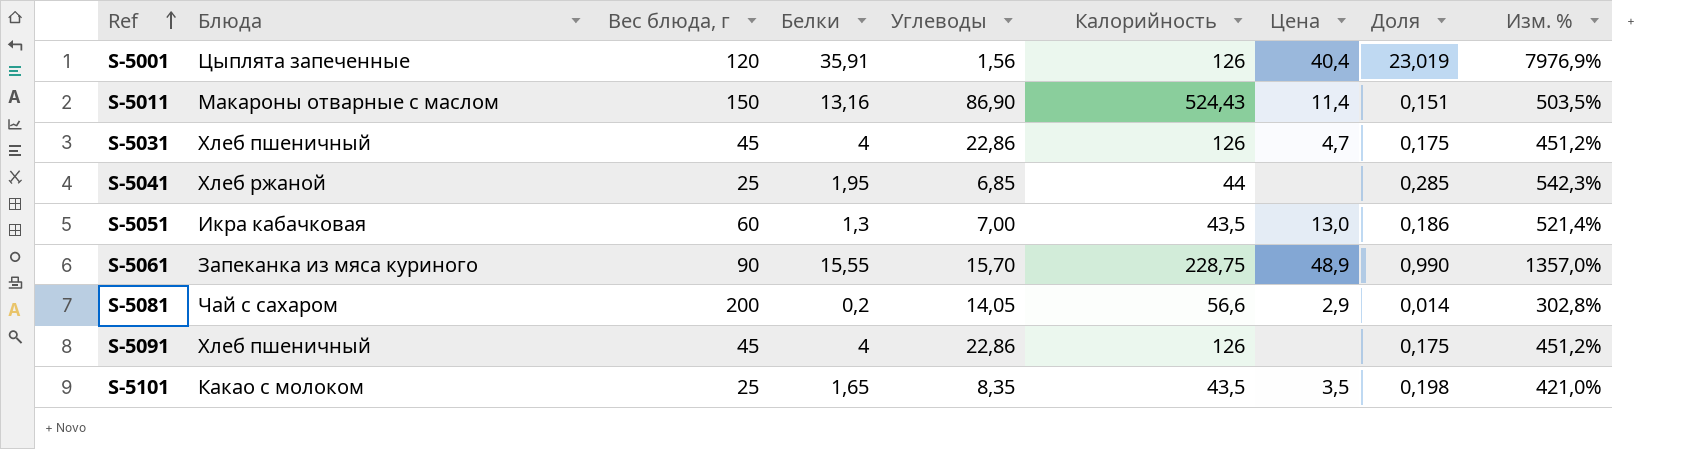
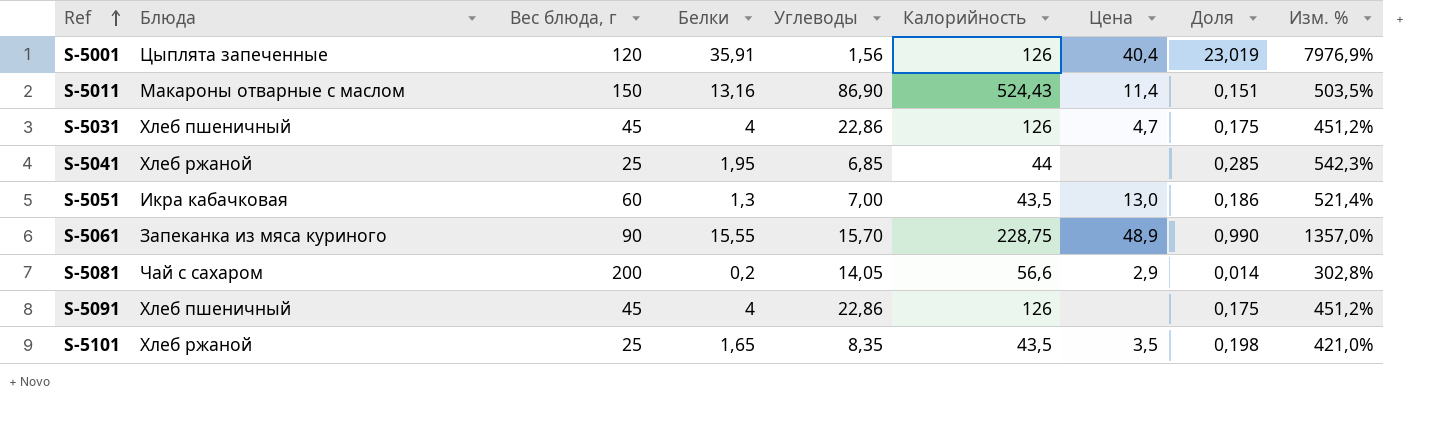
S-5101 | Блюда: Какао с молоком -> Хлеб ржаной

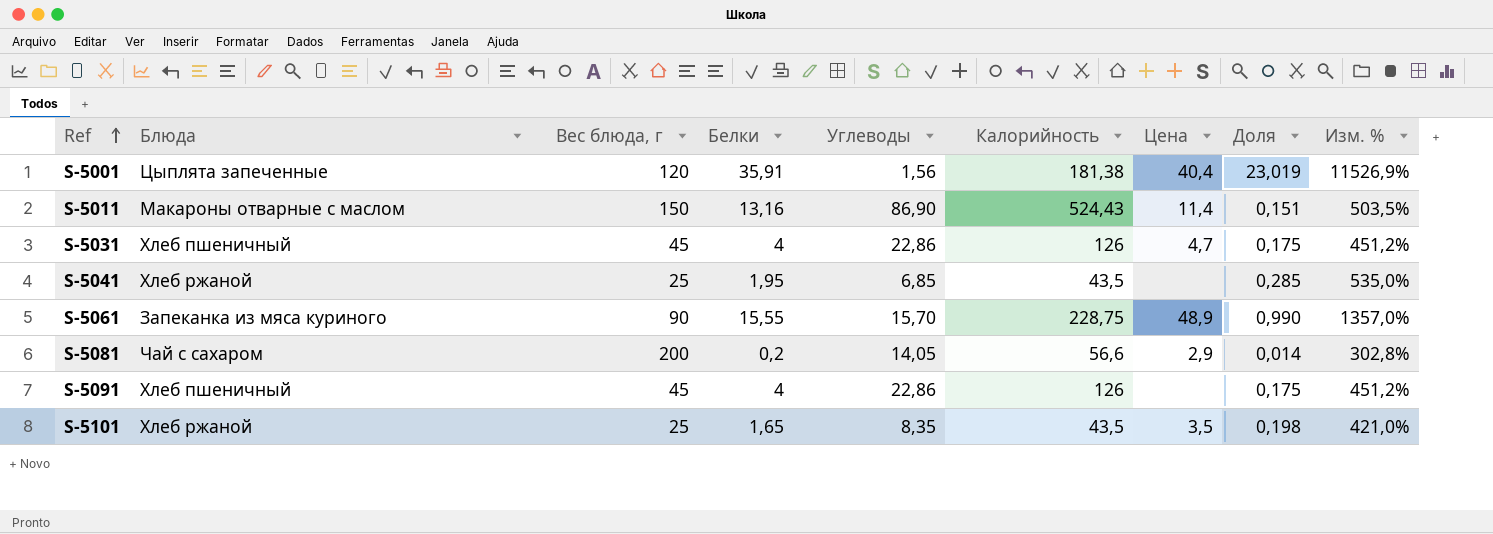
row S-5051: Икра кабачковая | 60 | 1,3 | 7,00 | 43,5 | 13,0 | 0,186 | 521,4% -> none
S-5001 | Калорийность: 126 -> 181,38
S-5001 | Изм. %: 7976,9% -> 11526,9%
S-5041 | Калорийность: 44 -> 43,5
S-5041 | Изм. %: 542,3% -> 535,0%

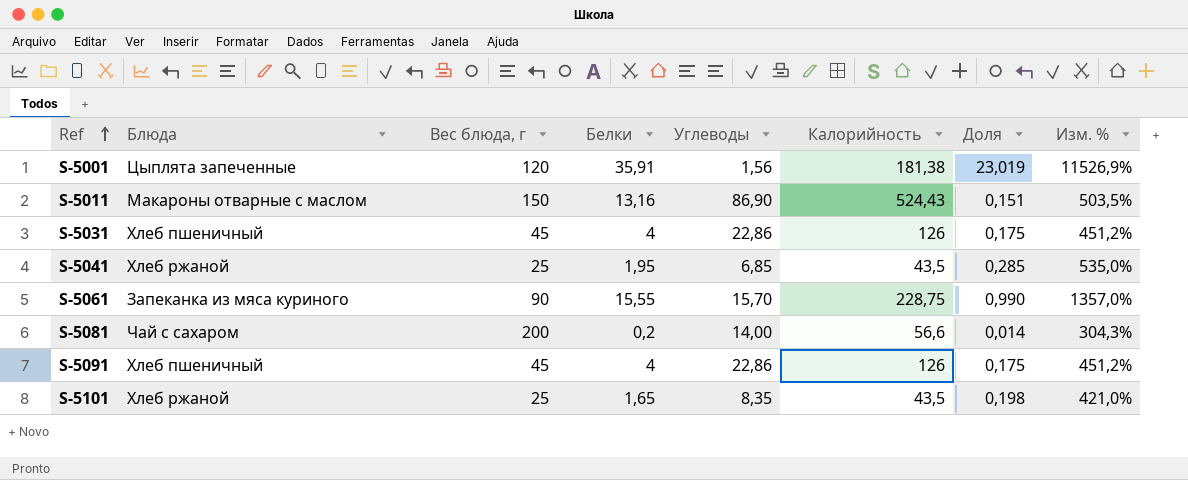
column Цена | position: 7 -> none
S-5081 | Углеводы: 14,05 -> 14,00
S-5081 | Изм. %: 302,8% -> 304,3%

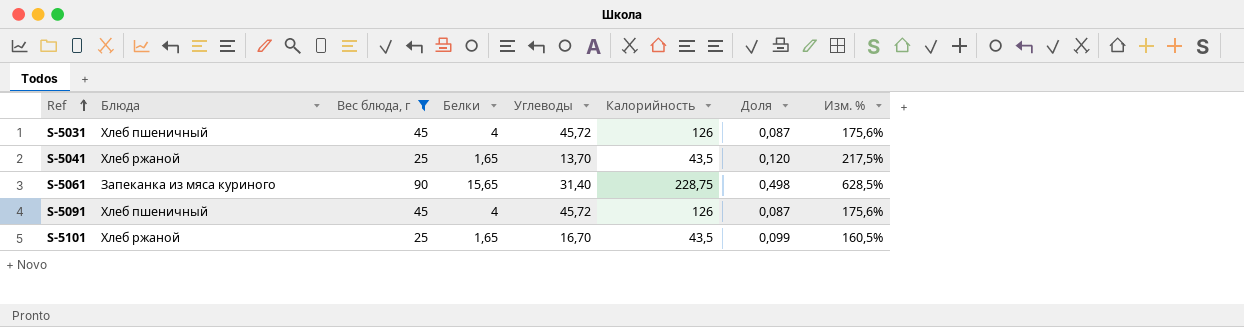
filter: none -> Вес блюда, г <= 90
S-5031 | Углеводы: 22,86 -> 45,72
S-5031 | Доля: 0,175 -> 0,087
S-5031 | Изм. %: 451,2% -> 175,6%
S-5041 | Белки: 1,95 -> 1,65
S-5041 | Углеводы: 6,85 -> 13,70
S-5041 | Доля: 0,285 -> 0,120
S-5041 | Изм. %: 535,0% -> 217,5%
S-5061 | Белки: 15,55 -> 15,65
S-5061 | Углеводы: 15,70 -> 31,40
S-5061 | Доля: 0,990 -> 0,498
S-5061 | Изм. %: 1357,0% -> 628,5%
S-5091 | Углеводы: 22,86 -> 45,72
S-5091 | Доля: 0,175 -> 0,087
S-5091 | Изм. %: 451,2% -> 175,6%
S-5101 | Углеводы: 8,35 -> 16,70
S-5101 | Доля: 0,198 -> 0,099
S-5101 | Изм. %: 421,0% -> 160,5%

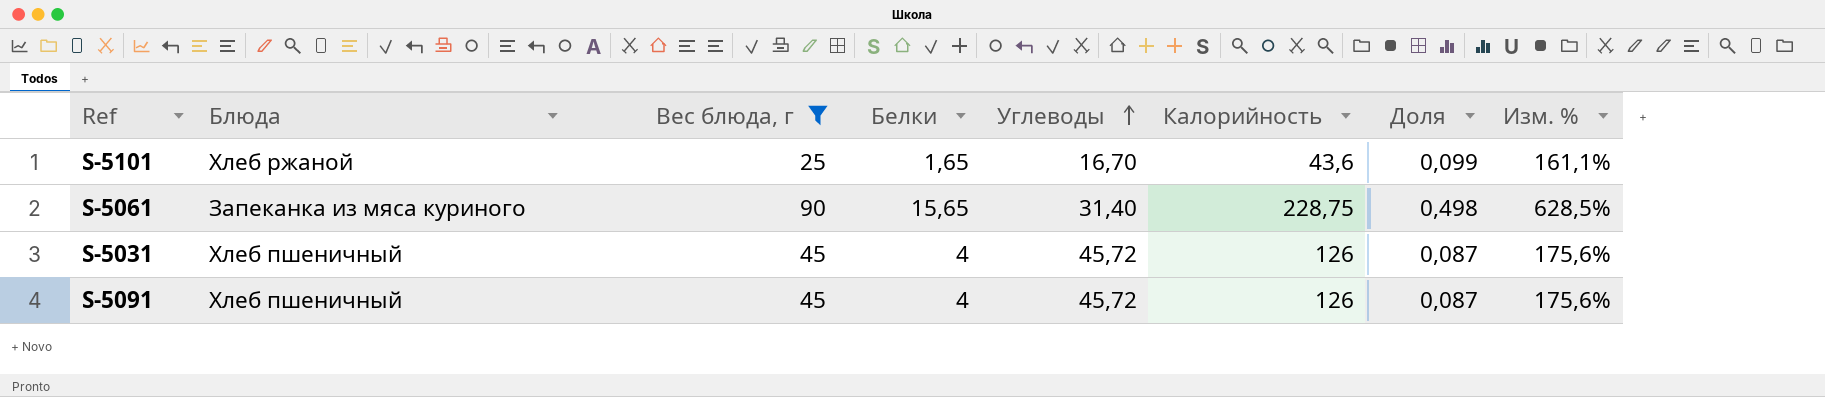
row order: Ref ascending -> Углеводы ascending
row S-5041: Хлеб ржаной | 25 | 1,65 | 13,70 | 43,5 | 0,120 | 217,5% -> none
S-5101 | Калорийность: 43,5 -> 43,6
S-5101 | Изм. %: 160,5% -> 161,1%

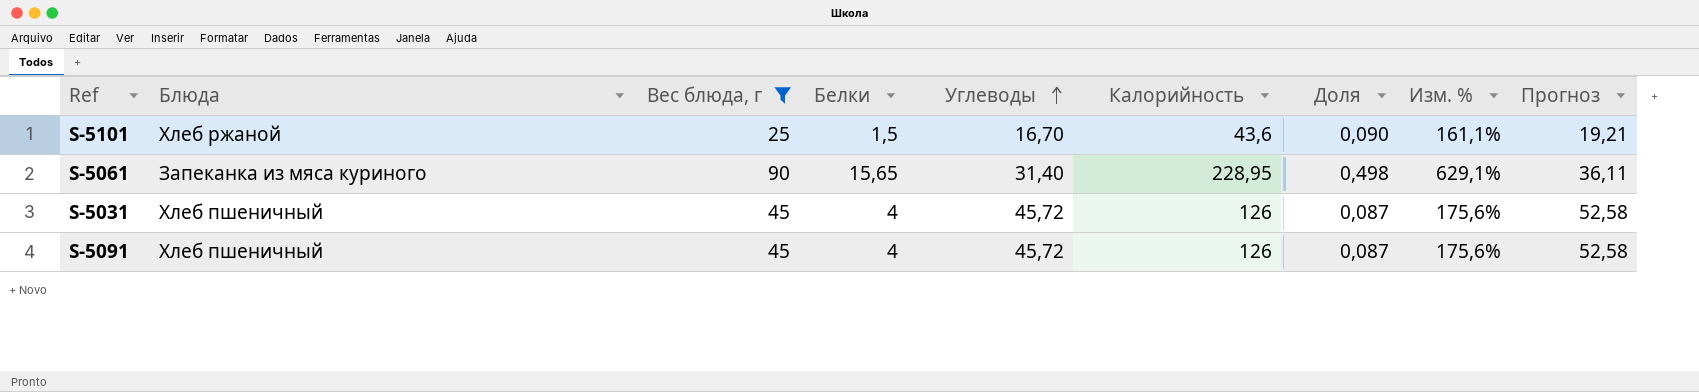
column Прогноз | formula: none -> [Углеводы] * 1,15
S-5101 | Белки: 1,65 -> 1,5
S-5101 | Доля: 0,099 -> 0,090
S-5061 | Калорийность: 228,75 -> 228,95
S-5061 | Изм. %: 628,5% -> 629,1%

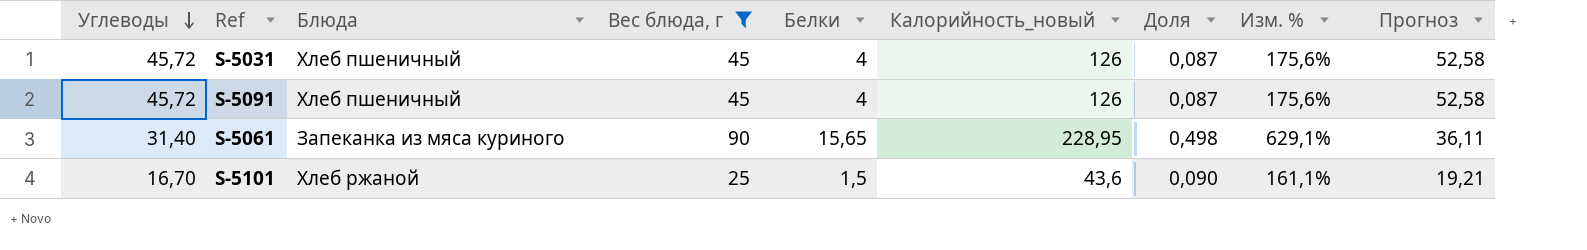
row order: Углеводы ascending -> Углеводы descending
column Углеводы | position: 5 -> 1
column name: Калорийность -> Калорийность_новый

